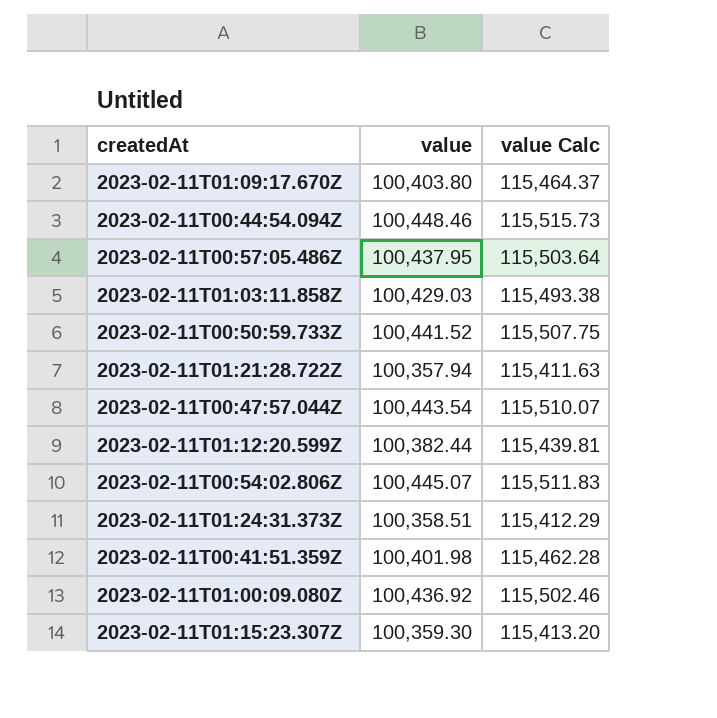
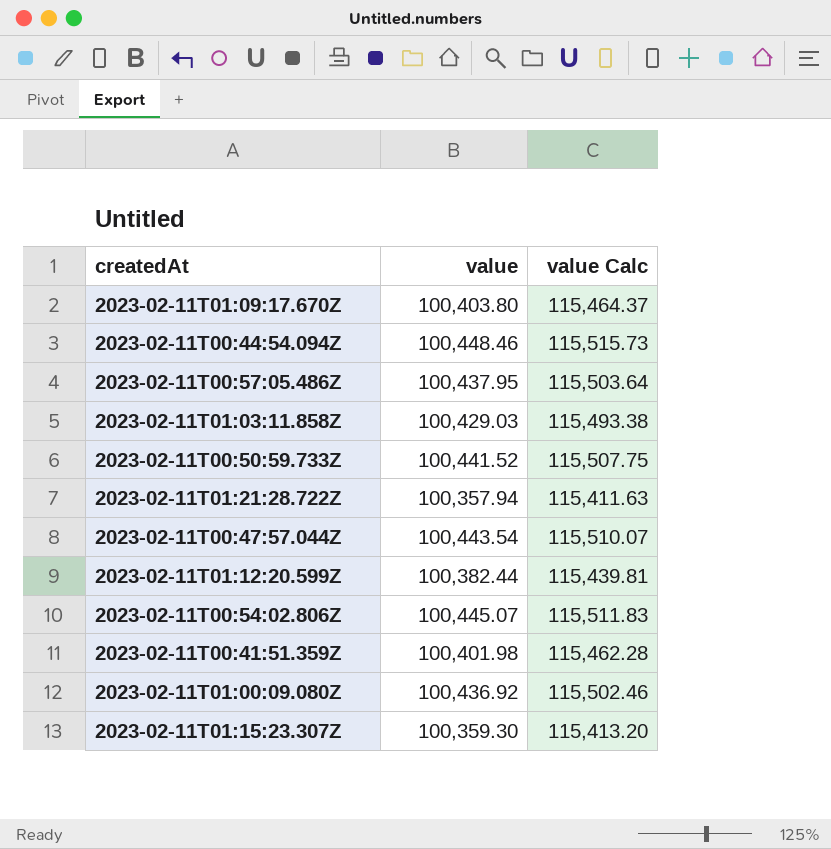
row 2023-02-11T01:24:31.373Z: 100,358.51 | 115,412.29 -> none

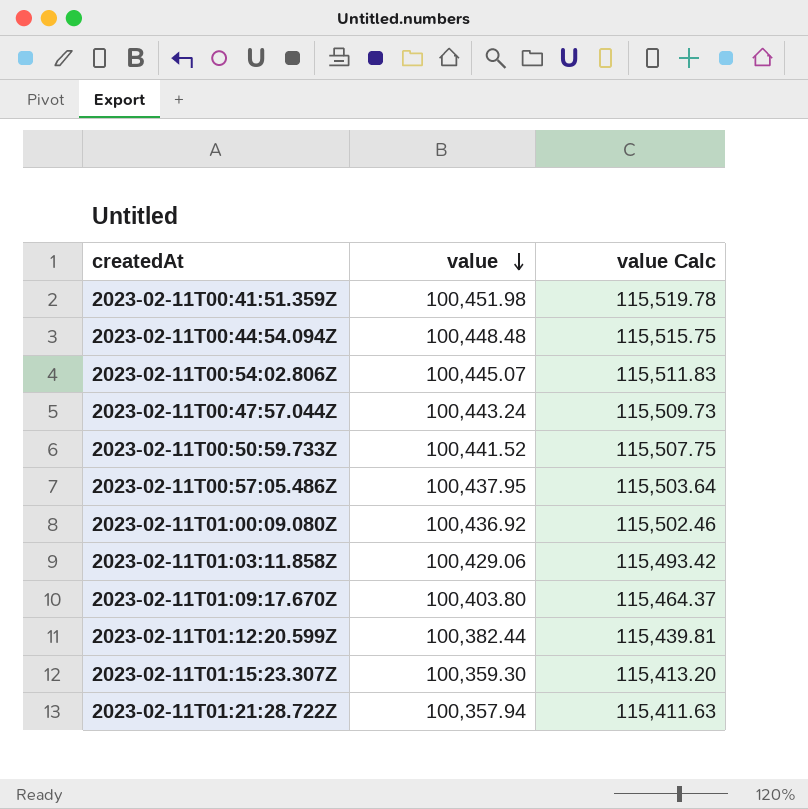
row order: none -> value descending
2023-02-11T00:41:51.359Z | value: 100,401.98 -> 100,451.98
2023-02-11T00:41:51.359Z | value Calc: 115,462.28 -> 115,519.78
2023-02-11T00:44:54.094Z | value: 100,448.46 -> 100,448.48
2023-02-11T00:44:54.094Z | value Calc: 115,515.73 -> 115,515.75
2023-02-11T00:47:57.044Z | value: 100,443.54 -> 100,443.24
2023-02-11T00:47:57.044Z | value Calc: 115,510.07 -> 115,509.73
2023-02-11T01:03:11.858Z | value: 100,429.03 -> 100,429.06
2023-02-11T01:03:11.858Z | value Calc: 115,493.38 -> 115,493.42

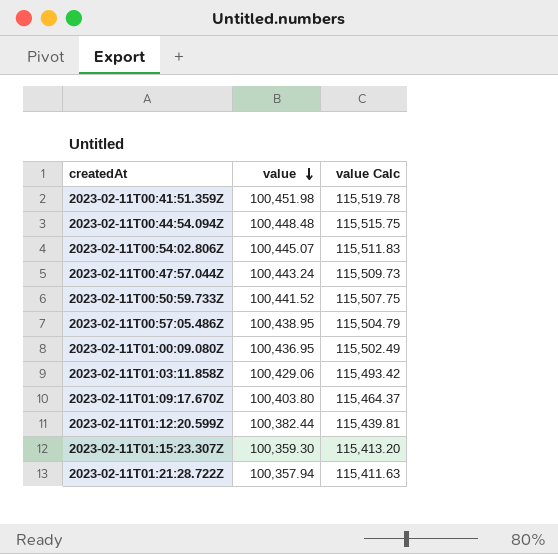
2023-02-11T00:57:05.486Z | value: 100,437.95 -> 100,438.95
2023-02-11T00:57:05.486Z | value Calc: 115,503.64 -> 115,504.79
2023-02-11T01:00:09.080Z | value: 100,436.92 -> 100,436.95
2023-02-11T01:00:09.080Z | value Calc: 115,502.46 -> 115,502.49

